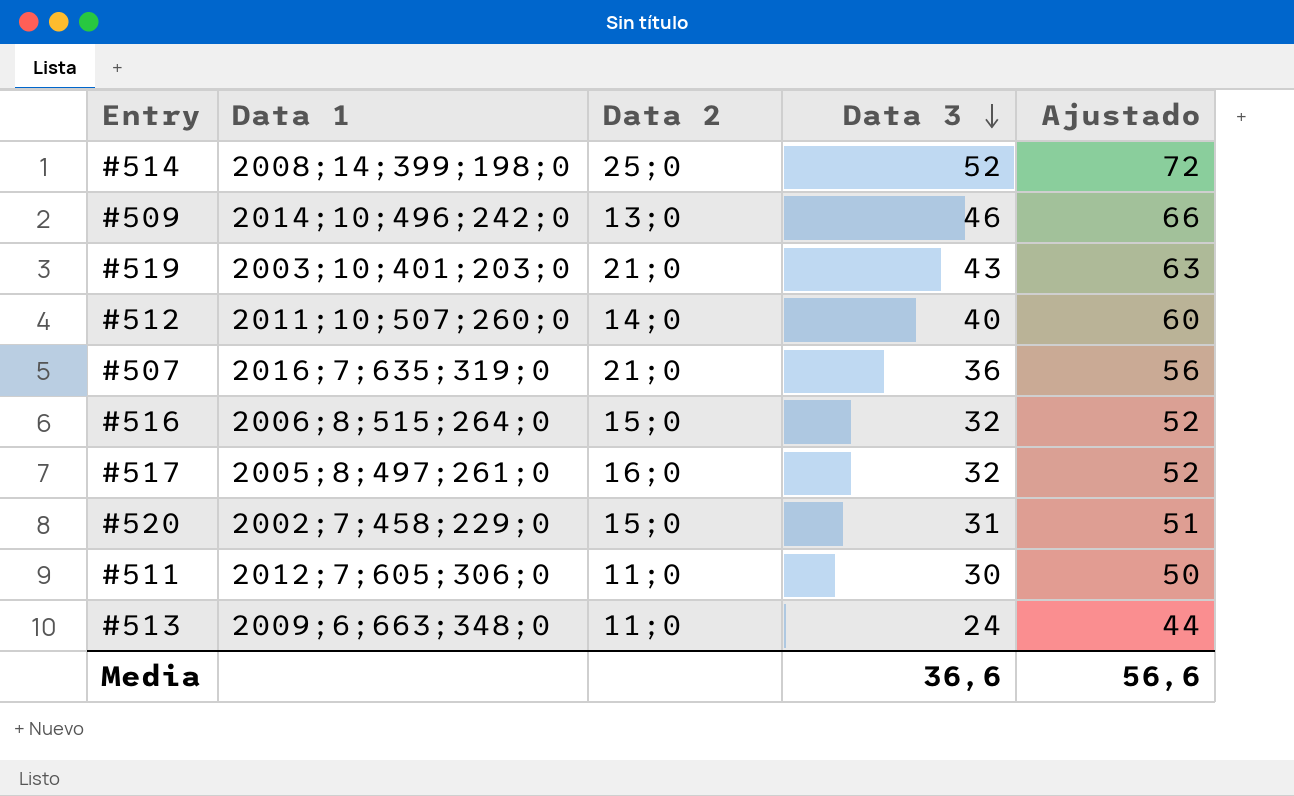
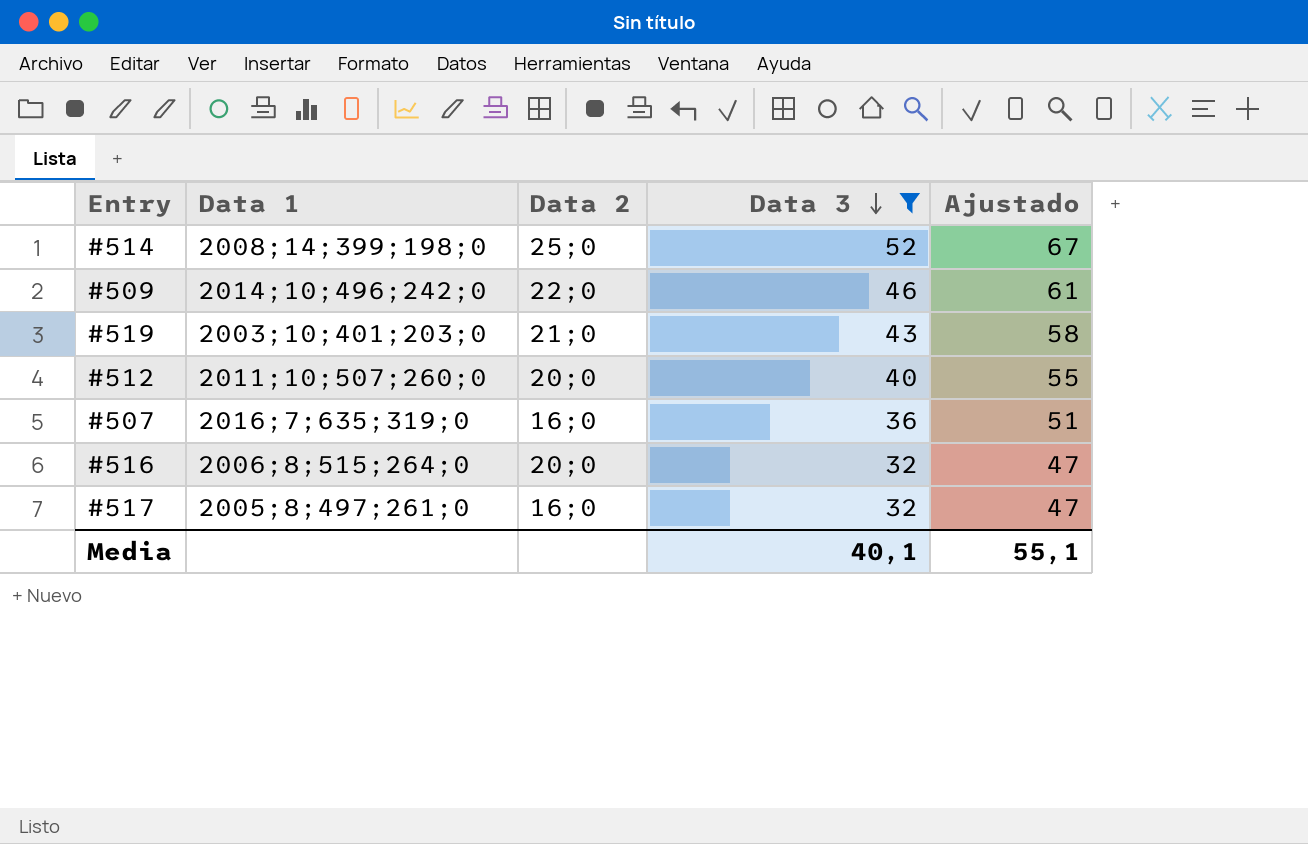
filter: none -> Data 3 >= 32
column Ajustado | formula: [Data 3] + 20 -> [Data 3] + 15
#509 | Data 2: 13;0 -> 22;0
#512 | Data 2: 14;0 -> 20;0
#507 | Data 2: 21;0 -> 16;0
#516 | Data 2: 15;0 -> 20;0
Media | Data 3: 36,6 -> 40,1
Media | Ajustado: 56,6 -> 55,1

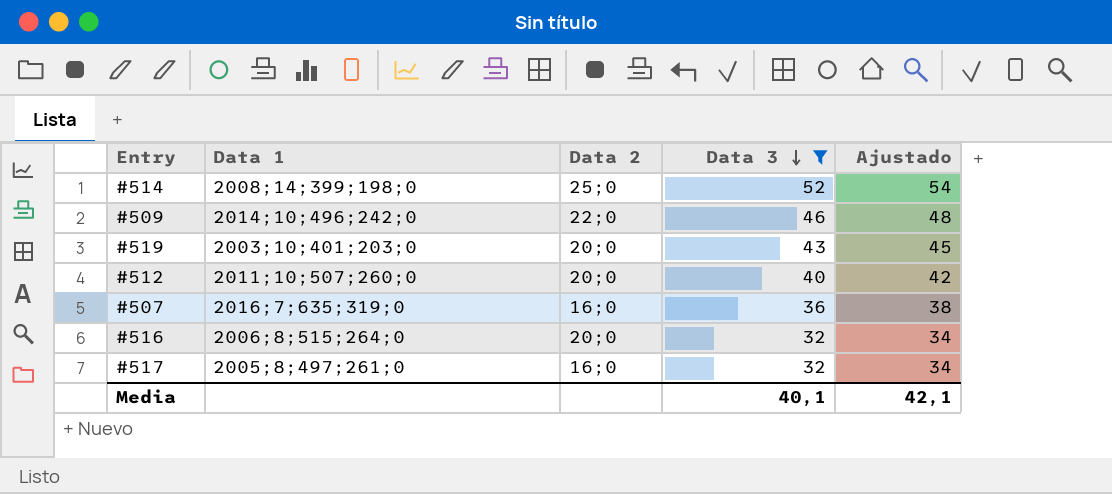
column Ajustado | formula: [Data 3] + 15 -> [Data 3] + 2
#519 | Data 2: 21;0 -> 20;0
Media | Ajustado: 55,1 -> 42,1

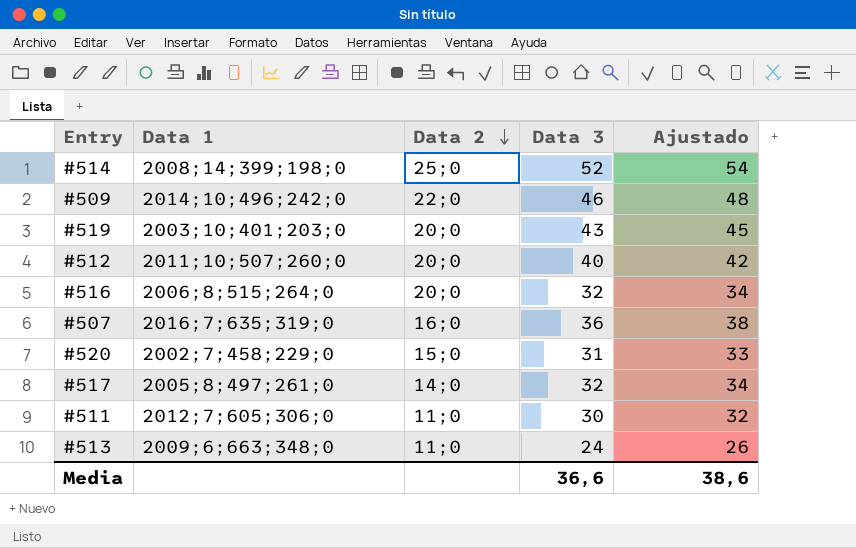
filter: Data 3 >= 32 -> none
row order: Data 3 descending -> Data 2 descending
#517 | Data 2: 16;0 -> 14;0
Media | Data 3: 40,1 -> 36,6
Media | Ajustado: 42,1 -> 38,6

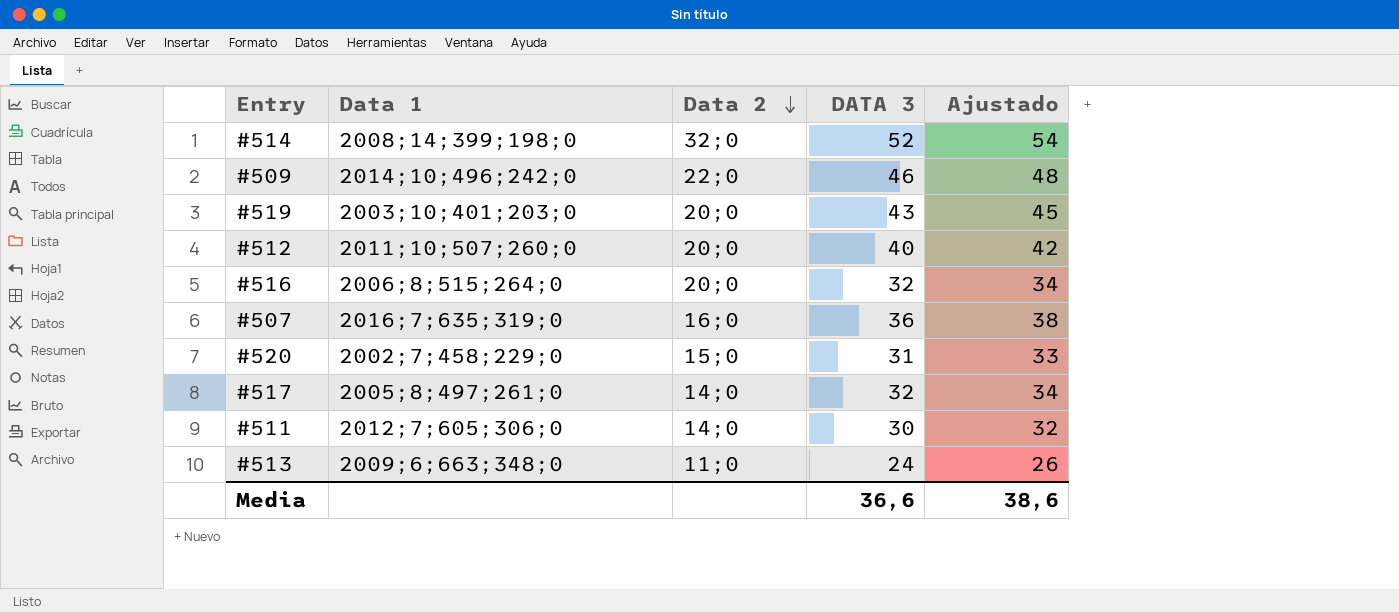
column name: Data 3 -> DATA 3
#514 | Data 2: 25;0 -> 32;0
#511 | Data 2: 11;0 -> 14;0

